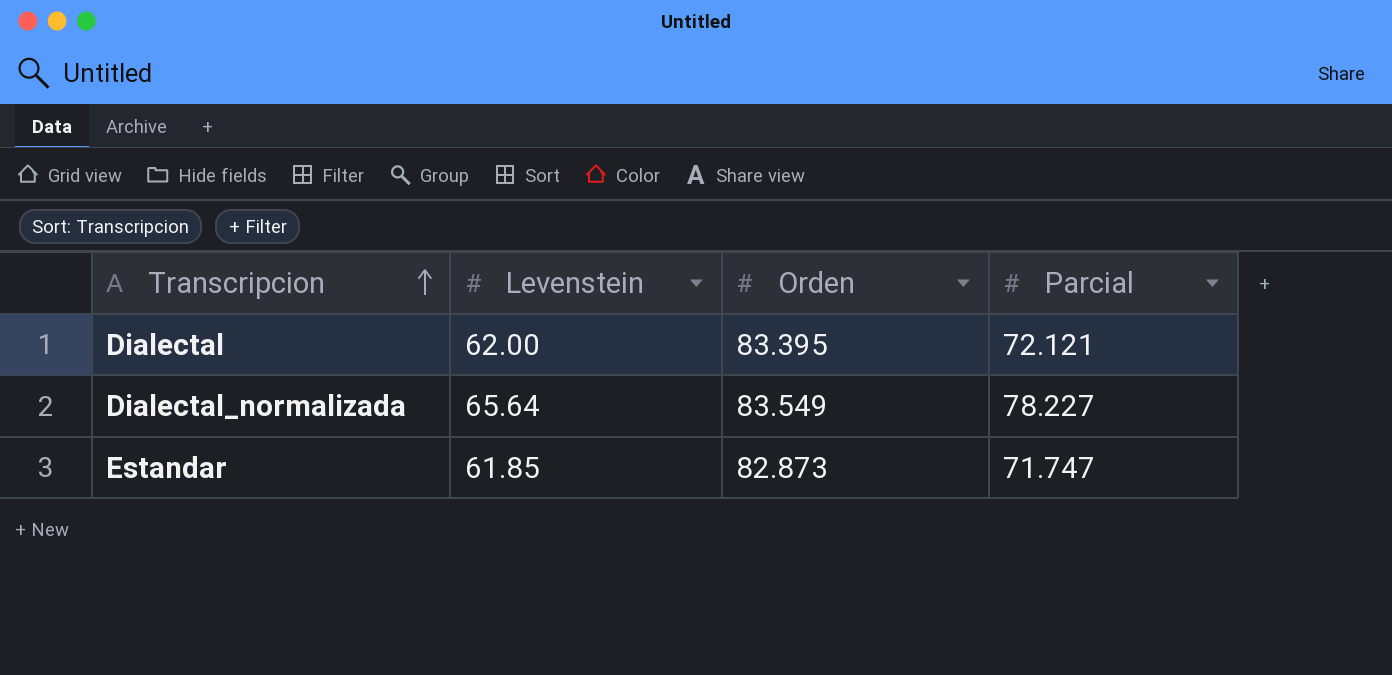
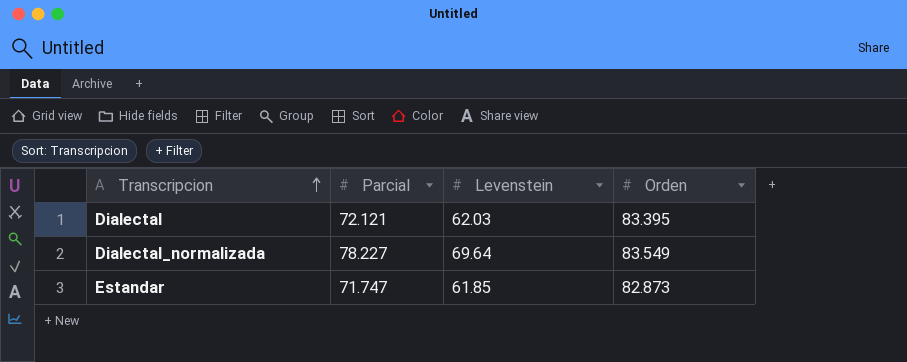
column Parcial | position: 4 -> 2
Dialectal | Levenstein: 62.00 -> 62.03
Dialectal_normalizada | Levenstein: 65.64 -> 69.64

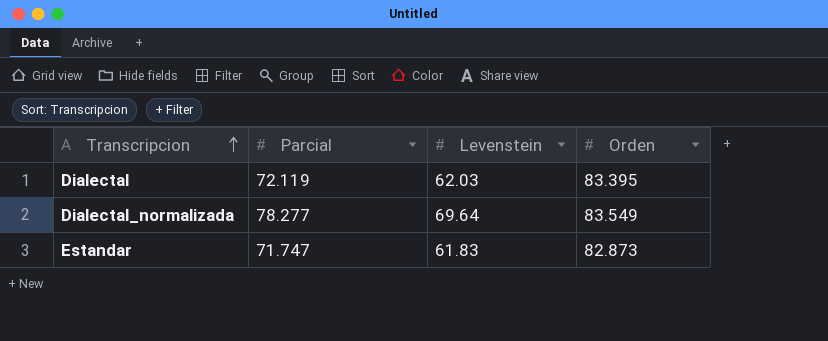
Dialectal | Parcial: 72.121 -> 72.119
Dialectal_normalizada | Parcial: 78.227 -> 78.277
Estandar | Levenstein: 61.85 -> 61.83

